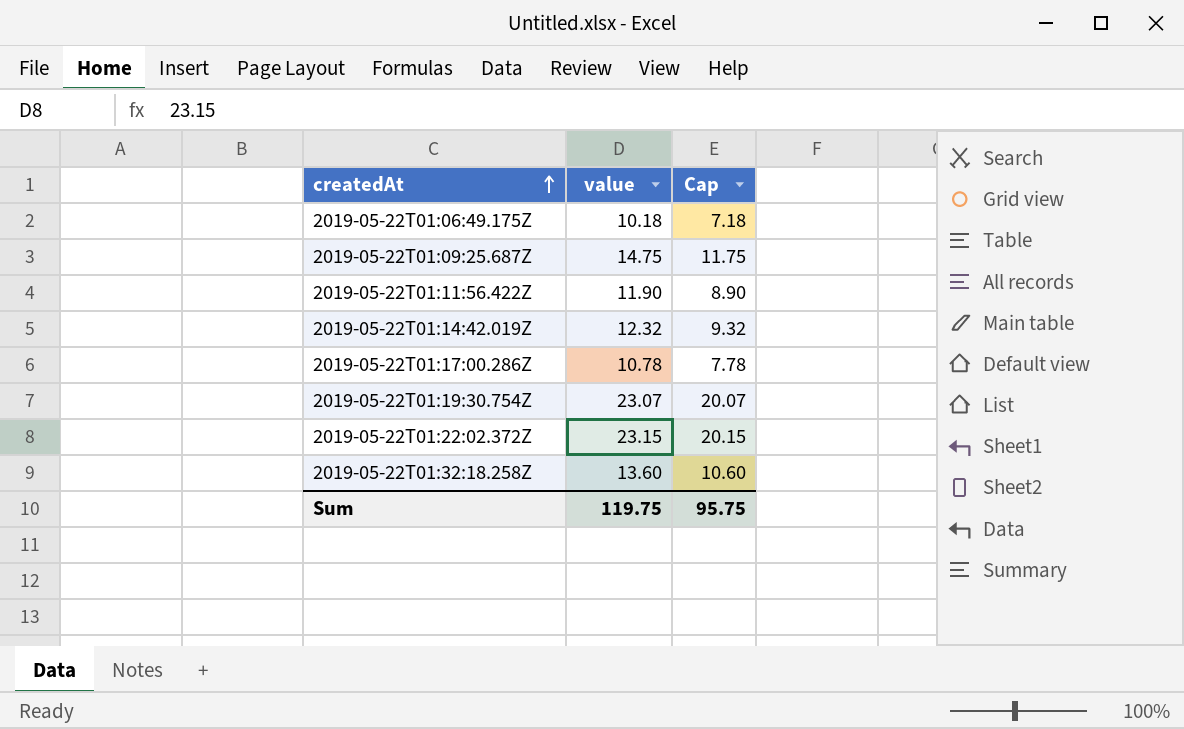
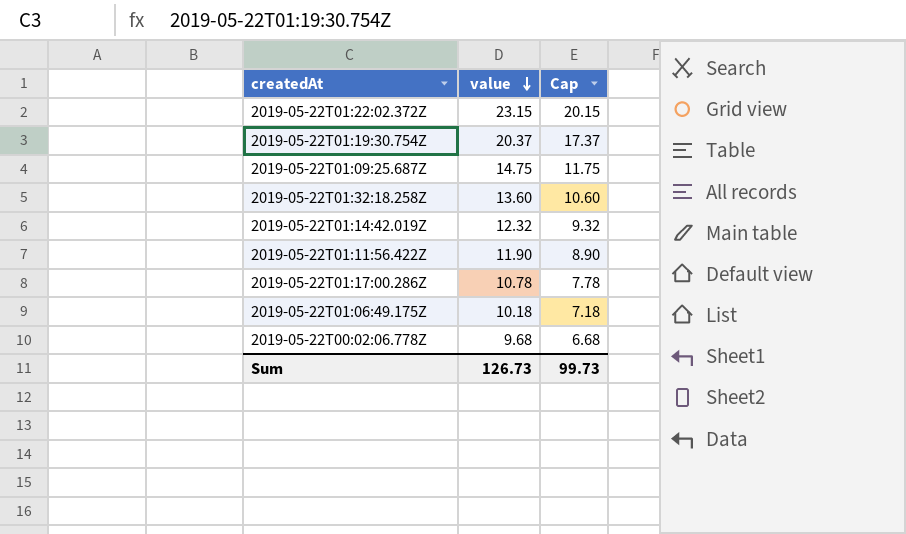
row order: createdAt ascending -> value descending
2019-05-22T01:19:30.754Z | value: 23.07 -> 20.37
2019-05-22T01:19:30.754Z | Cap: 20.07 -> 17.37
row 2019-05-22T00:02:06.778Z: none -> 9.68 | 6.68
Sum | value: 119.75 -> 126.73
Sum | Cap: 95.75 -> 99.73

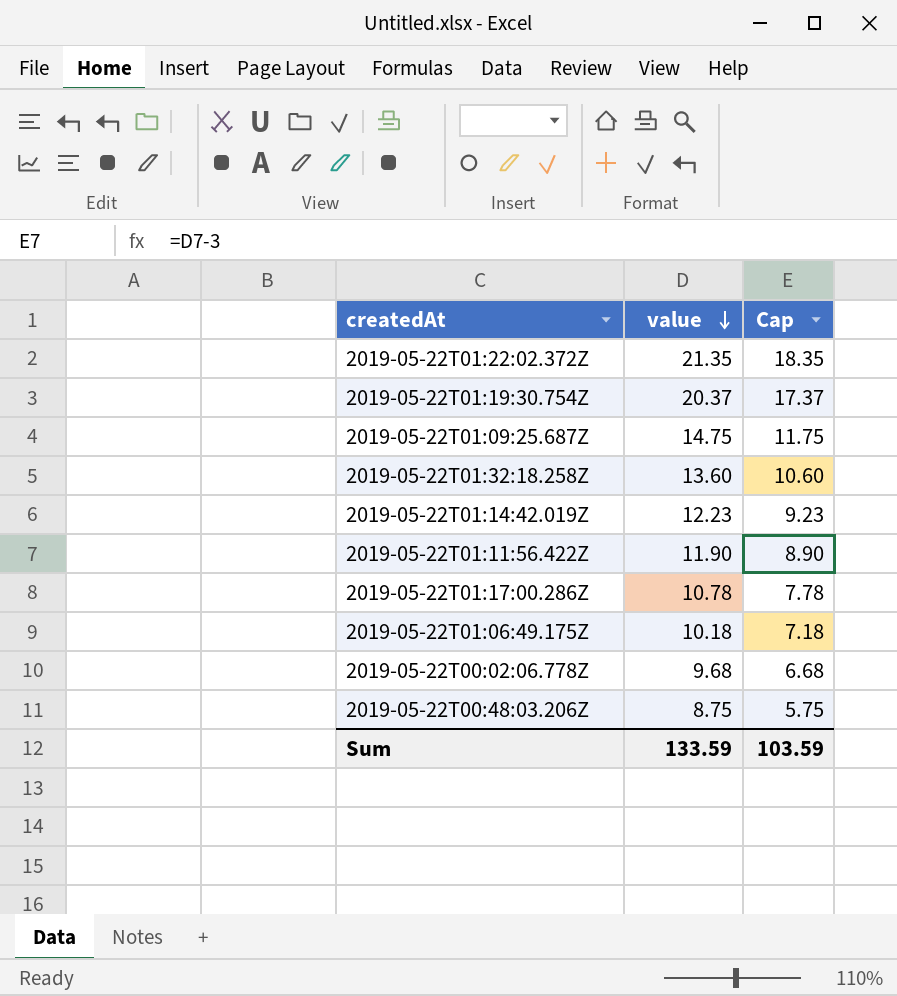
2019-05-22T01:22:02.372Z | value: 23.15 -> 21.35
2019-05-22T01:22:02.372Z | Cap: 20.15 -> 18.35
2019-05-22T01:14:42.019Z | value: 12.32 -> 12.23
2019-05-22T01:14:42.019Z | Cap: 9.32 -> 9.23
row 2019-05-22T00:48:03.206Z: none -> 8.75 | 5.75
Sum | value: 126.73 -> 133.59
Sum | Cap: 99.73 -> 103.59

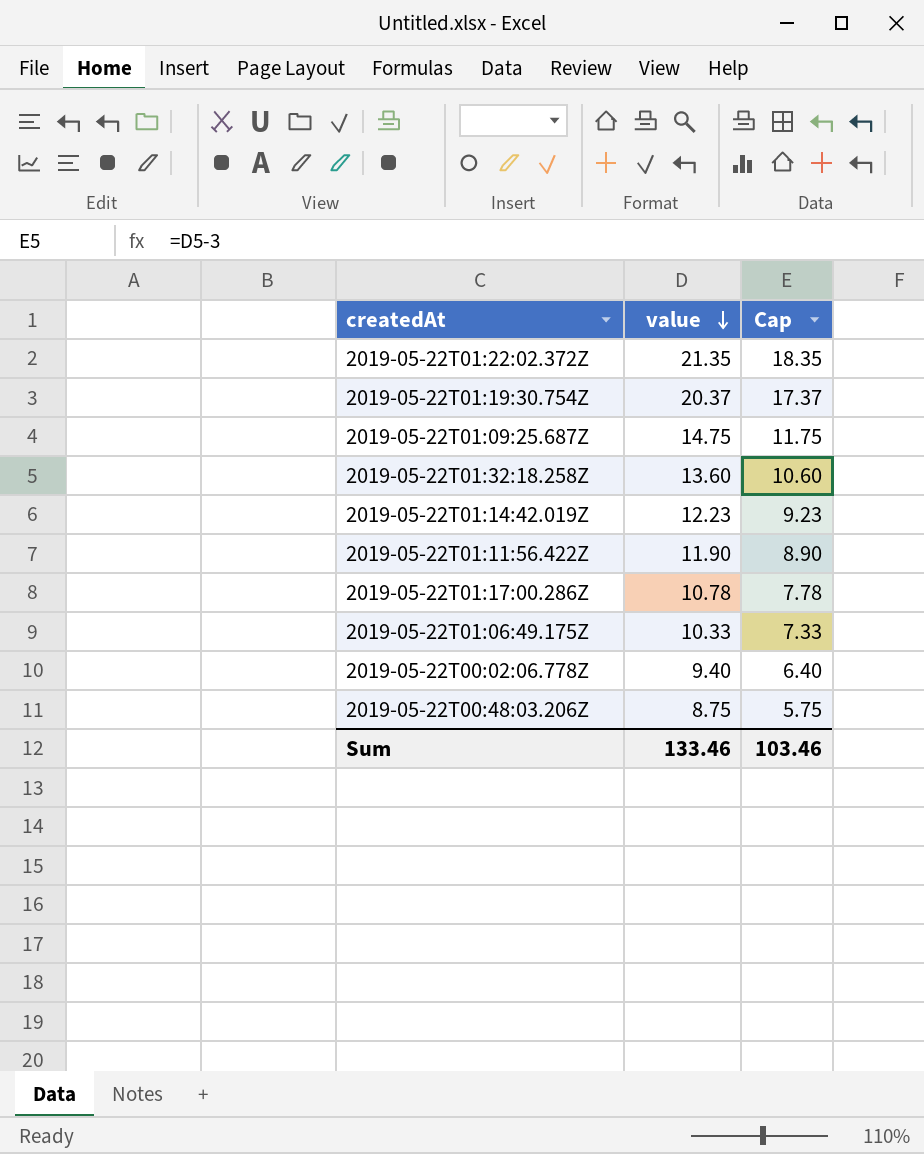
2019-05-22T01:06:49.175Z | value: 10.18 -> 10.33
2019-05-22T01:06:49.175Z | Cap: 7.18 -> 7.33
2019-05-22T00:02:06.778Z | value: 9.68 -> 9.40
2019-05-22T00:02:06.778Z | Cap: 6.68 -> 6.40
Sum | value: 133.59 -> 133.46
Sum | Cap: 103.59 -> 103.46

